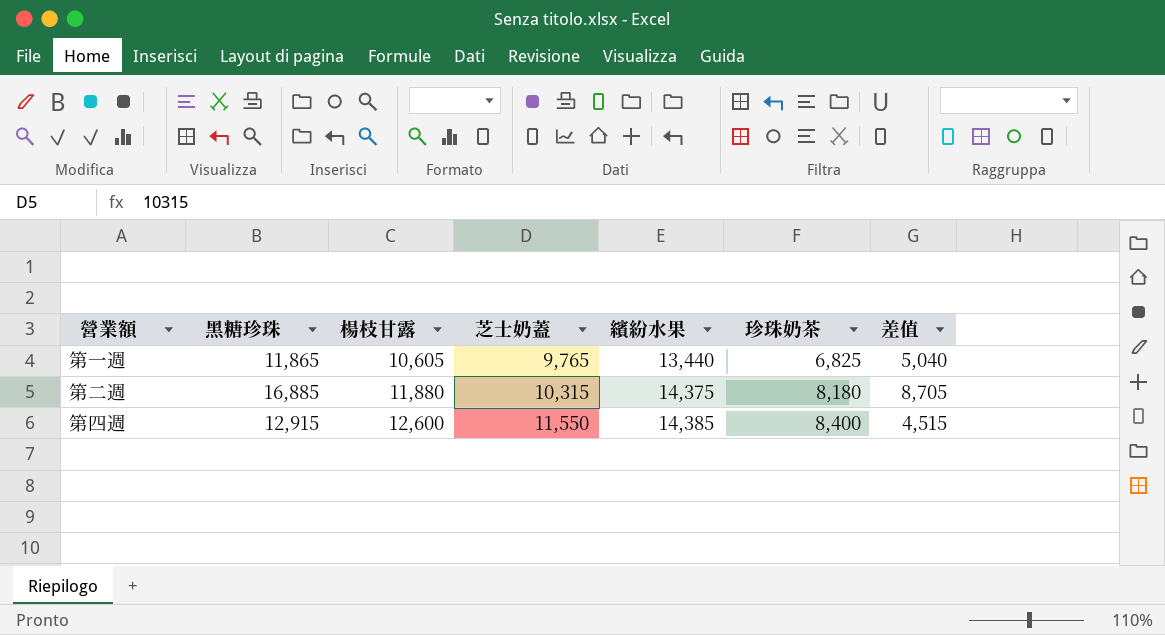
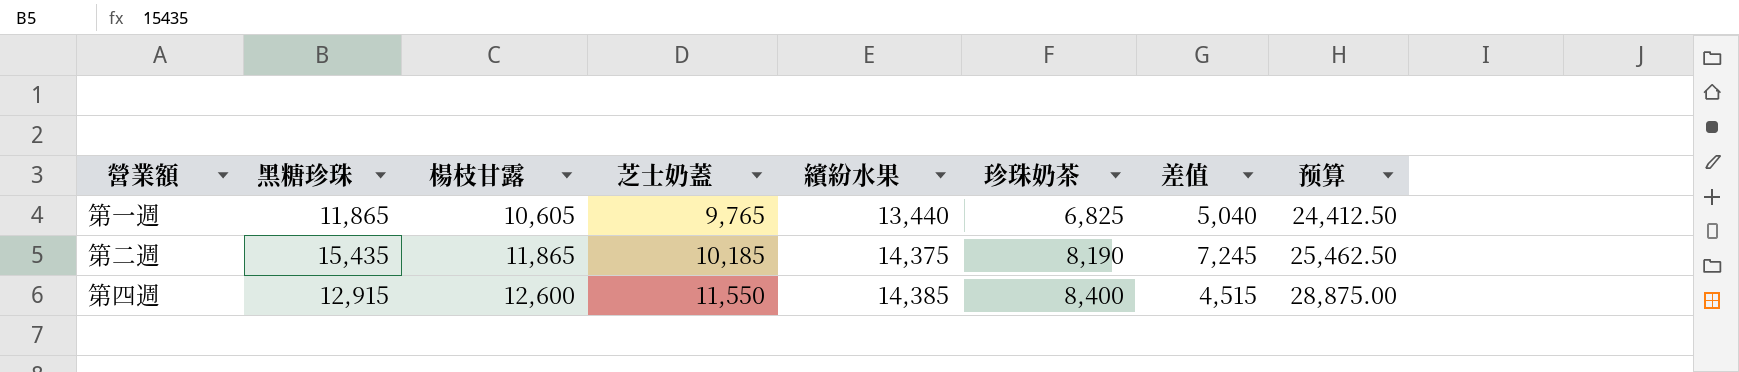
column 预算 | formula: none -> [芝士奶蓋] * 2.5
第二週 | 黑糖珍珠: 16,885 -> 15,435
第二週 | 楊枝甘露: 11,880 -> 11,865
第二週 | 芝士奶蓋: 10,315 -> 10,185
第二週 | 珍珠奶茶: 8,180 -> 8,190
第二週 | 差值: 8,705 -> 7,245

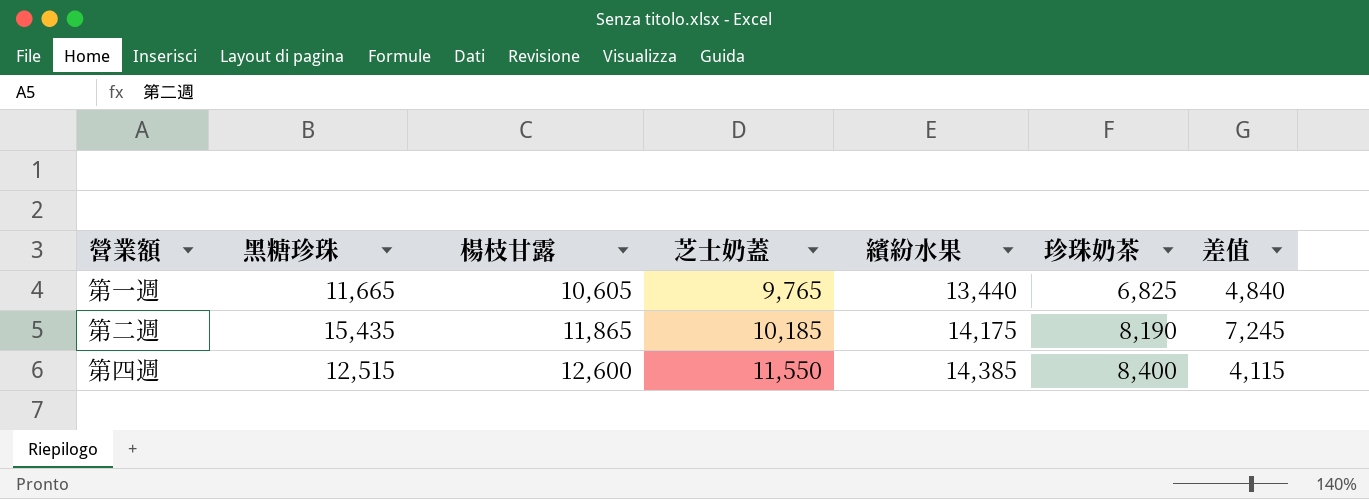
column 预算 | formula: [芝士奶蓋] * 2.5 -> none
第一週 | 黑糖珍珠: 11,865 -> 11,665
第一週 | 差值: 5,040 -> 4,840
第二週 | 繽紛水果: 14,375 -> 14,175
第四週 | 黑糖珍珠: 12,915 -> 12,515
第四週 | 差值: 4,515 -> 4,115

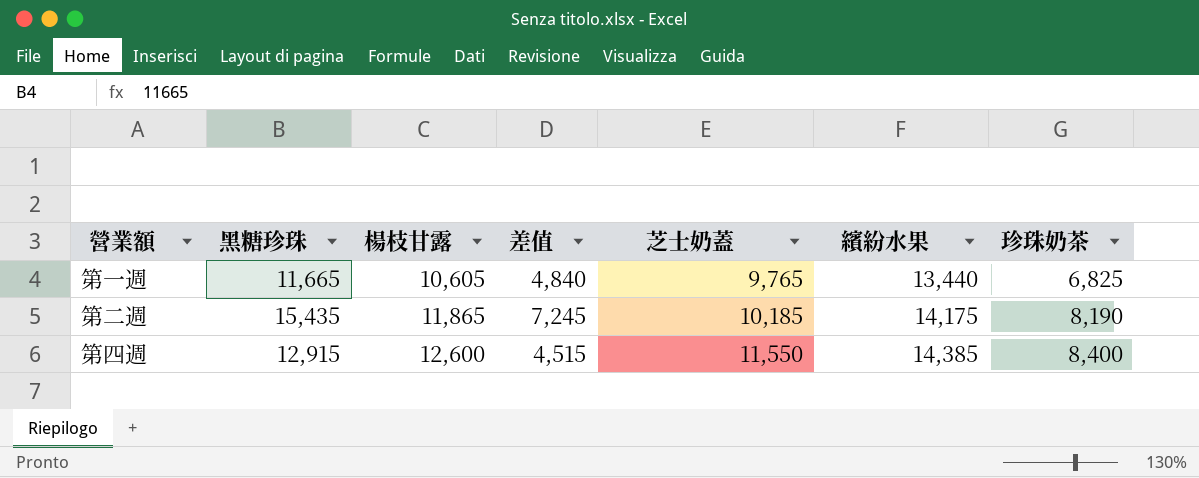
column 差值 | position: 7 -> 4
第四週 | 黑糖珍珠: 12,515 -> 12,915
第四週 | 差值: 4,115 -> 4,515

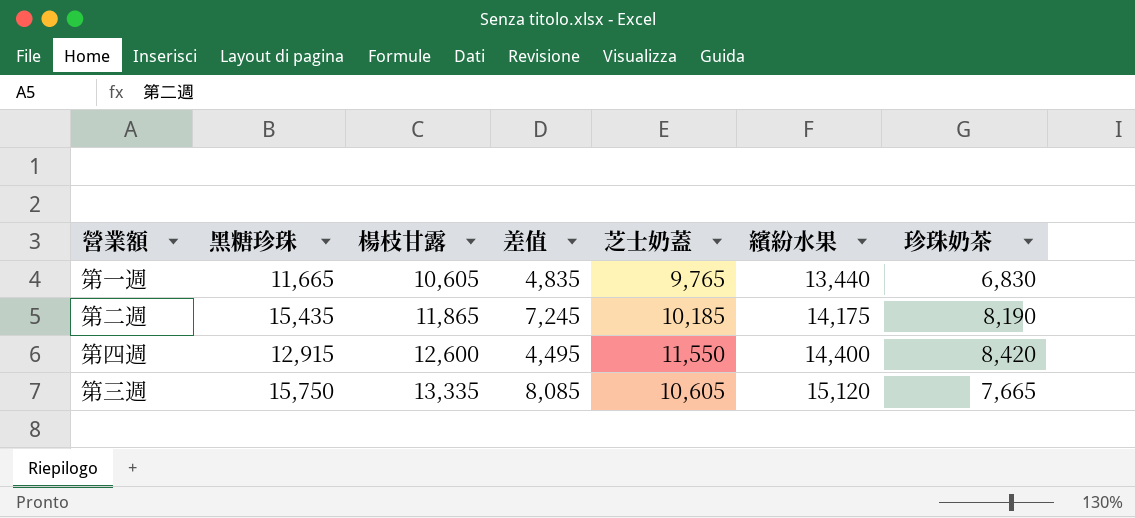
第一週 | 差值: 4,840 -> 4,835
第一週 | 珍珠奶茶: 6,825 -> 6,830
第四週 | 差值: 4,515 -> 4,495
第四週 | 繽紛水果: 14,385 -> 14,400
第四週 | 珍珠奶茶: 8,400 -> 8,420
row 第三週: none -> 15,750 | 13,335 | 8,085 | 10,605 | 15,120 | 7,665

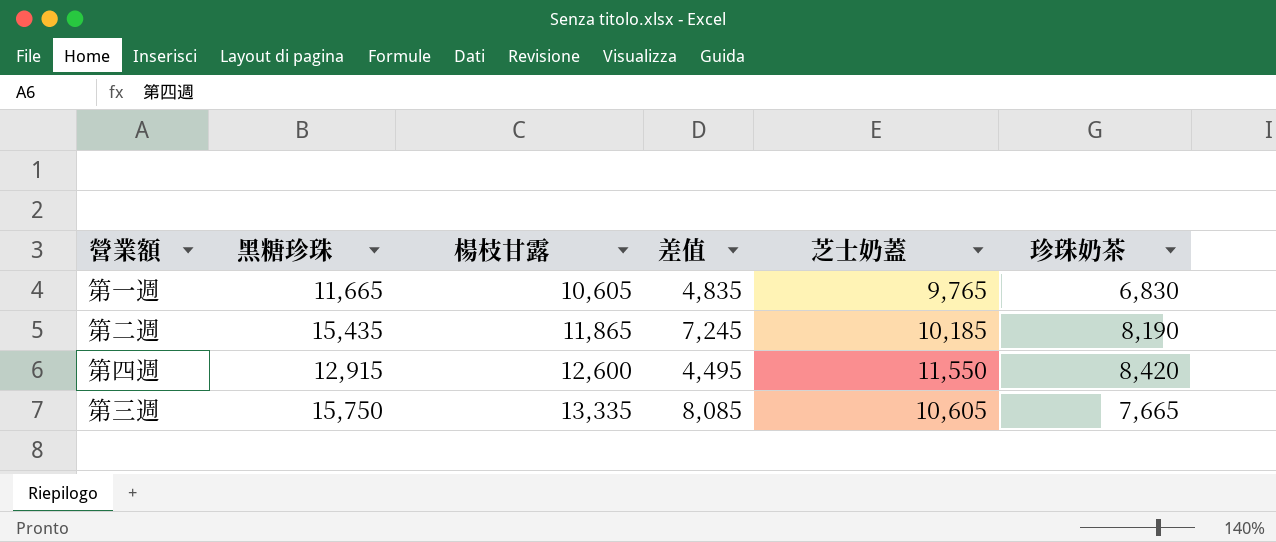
column 繽紛水果 | position: 6 -> none

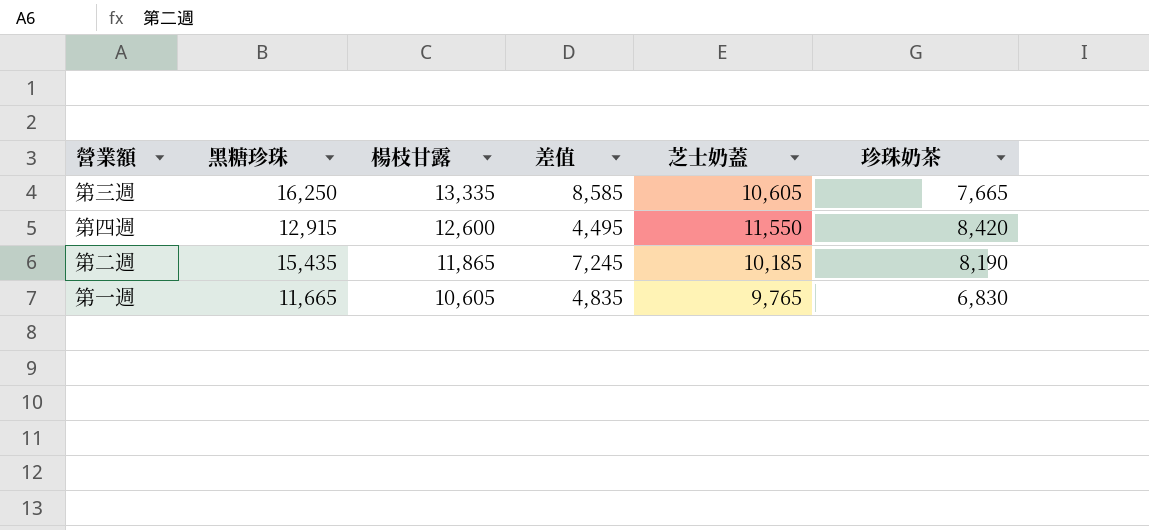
row order: 楊枝甘露 ascending -> 楊枝甘露 descending
第三週 | 黑糖珍珠: 15,750 -> 16,250
第三週 | 差值: 8,085 -> 8,585

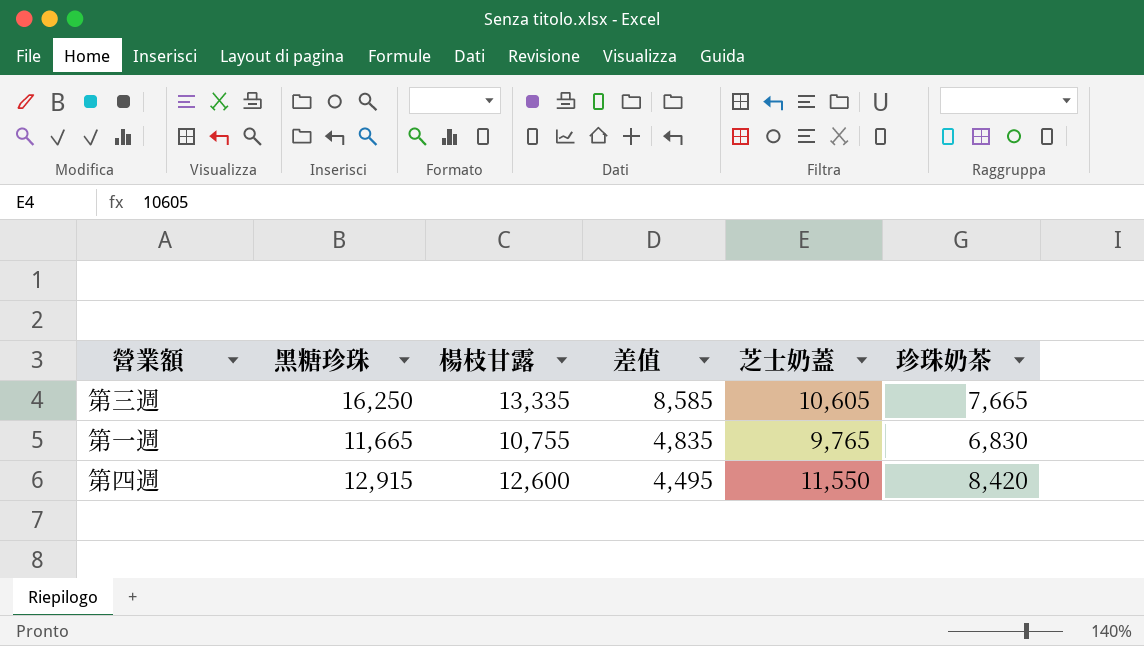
row order: 楊枝甘露 descending -> 差值 descending
row 第二週: 15,435 | 11,865 | 7,245 | 10,185 | 8,190 -> none
第一週 | 楊枝甘露: 10,605 -> 10,755

